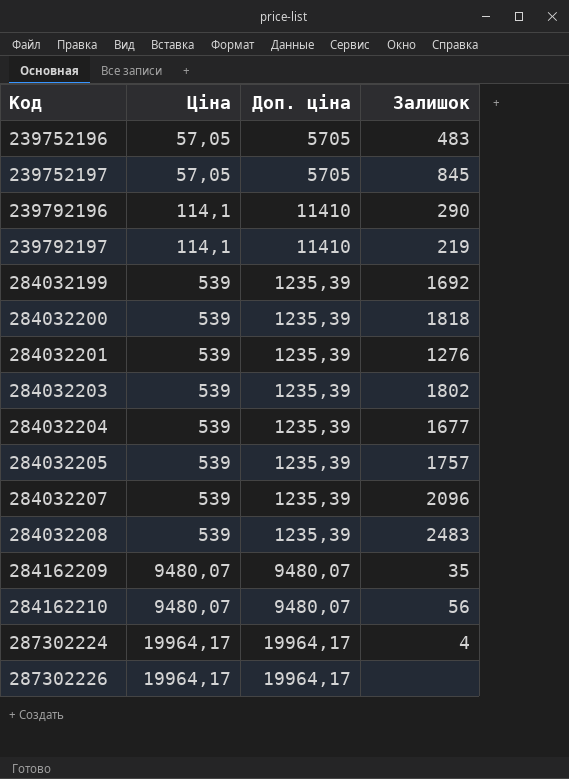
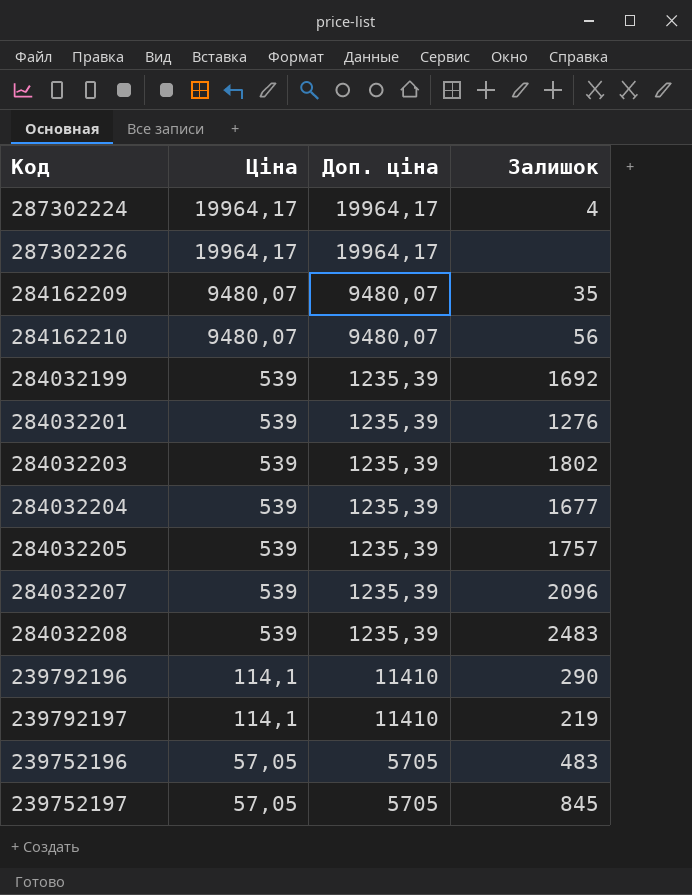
row order: Код ascending -> Ціна descending
row 284032200: 539 | 1235,39 | 1818 -> none

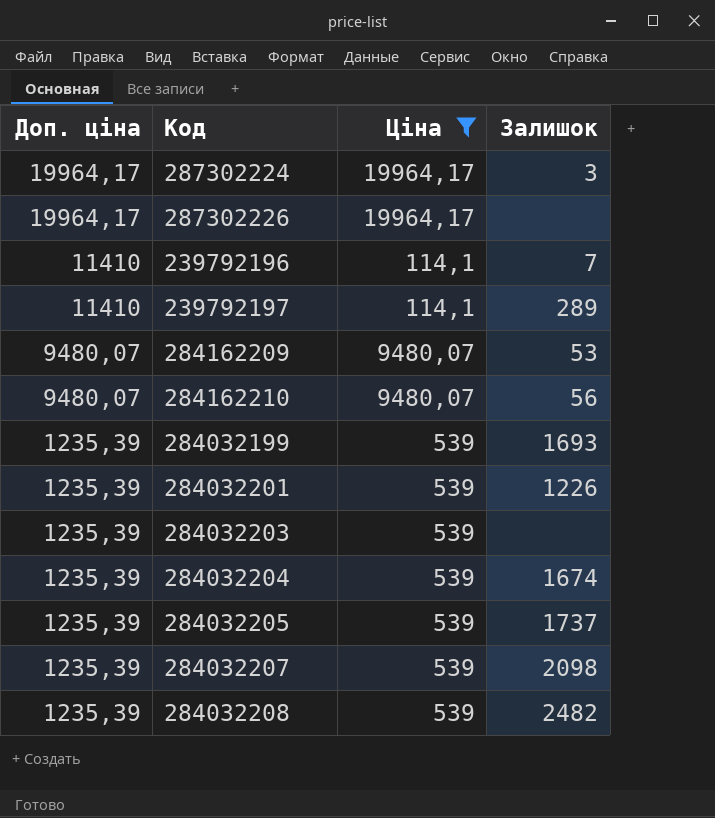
filter: none -> Ціна != 57,05
row order: Ціна descending -> Доп. ціна descending
column Доп. ціна | position: 3 -> 1
287302224 | Залишок: 4 -> 3
239792196 | Залишок: 290 -> 7
239792197 | Залишок: 219 -> 289
284162209 | Залишок: 35 -> 53
284032199 | Залишок: 1692 -> 1693
284032201 | Залишок: 1276 -> 1226
284032203 | Залишок: 1802 -> none
284032204 | Залишок: 1677 -> 1674
284032205 | Залишок: 1757 -> 1737
284032207 | Залишок: 2096 -> 2098
284032208 | Залишок: 2483 -> 2482

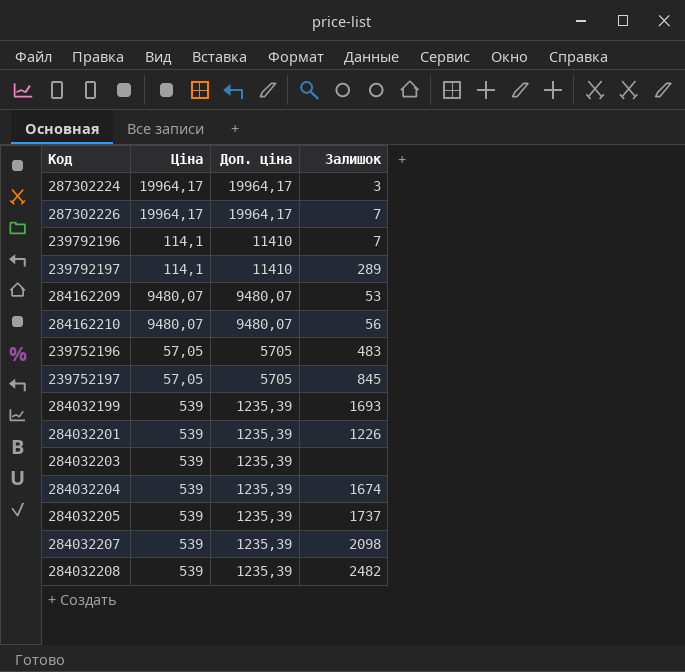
filter: Ціна != 57,05 -> none
column Доп. ціна | position: 1 -> 3
287302226 | Залишок: none -> 7

